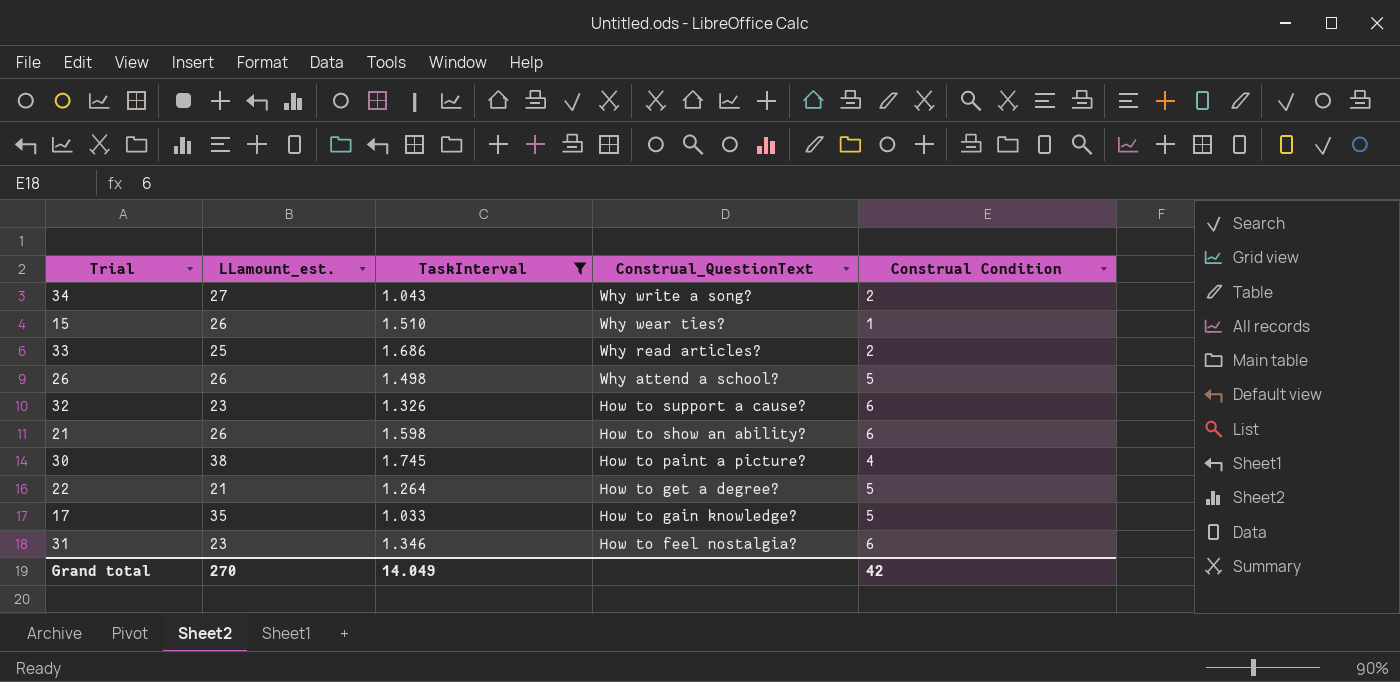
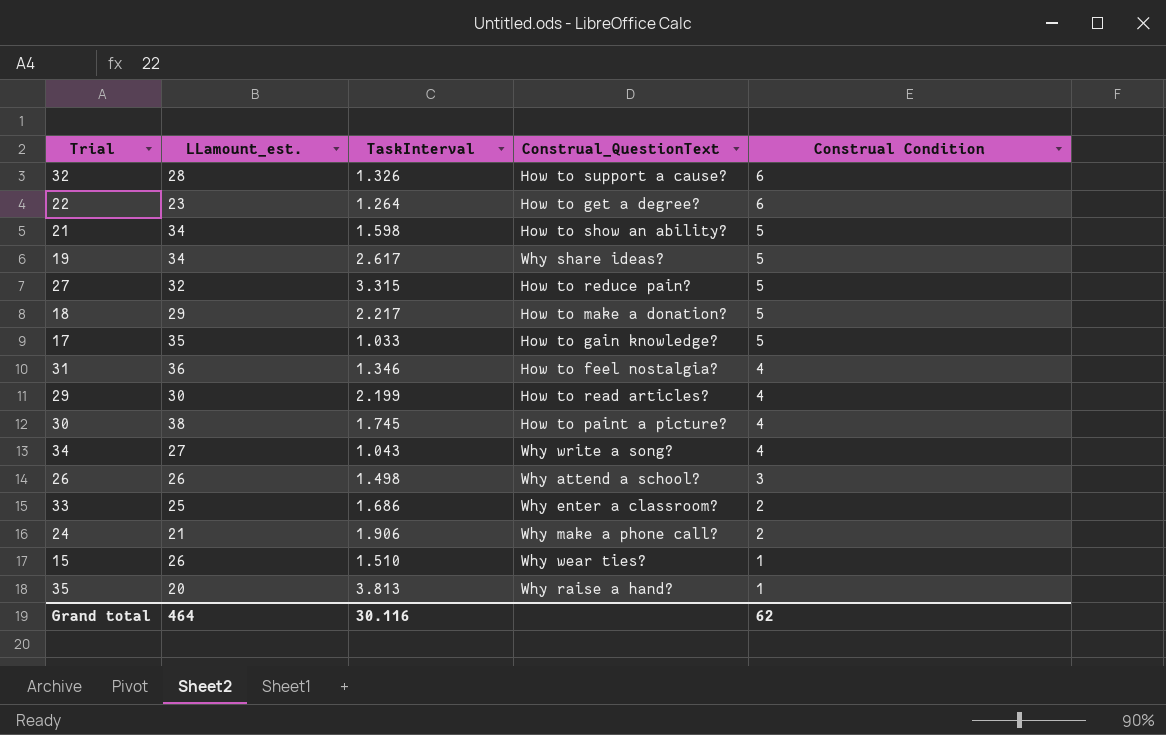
filter: TaskInterval <= 1.745 -> none
row order: Construal_QuestionText descending -> Construal Condition descending
32 | LLamount_est.: 23 -> 28
22 | LLamount_est.: 21 -> 23
22 | Construal Condition: 5 -> 6
21 | LLamount_est.: 26 -> 34
21 | Construal Condition: 6 -> 5
31 | LLamount_est.: 23 -> 36
31 | Construal Condition: 6 -> 4
34 | Construal Condition: 2 -> 4
26 | Construal Condition: 5 -> 3
33 | Construal_QuestionText: Why read articles? -> Why enter a classroom?
Grand total | LLamount_est.: 270 -> 464
Grand total | TaskInterval: 14.049 -> 30.116
Grand total | Construal Condition: 42 -> 62

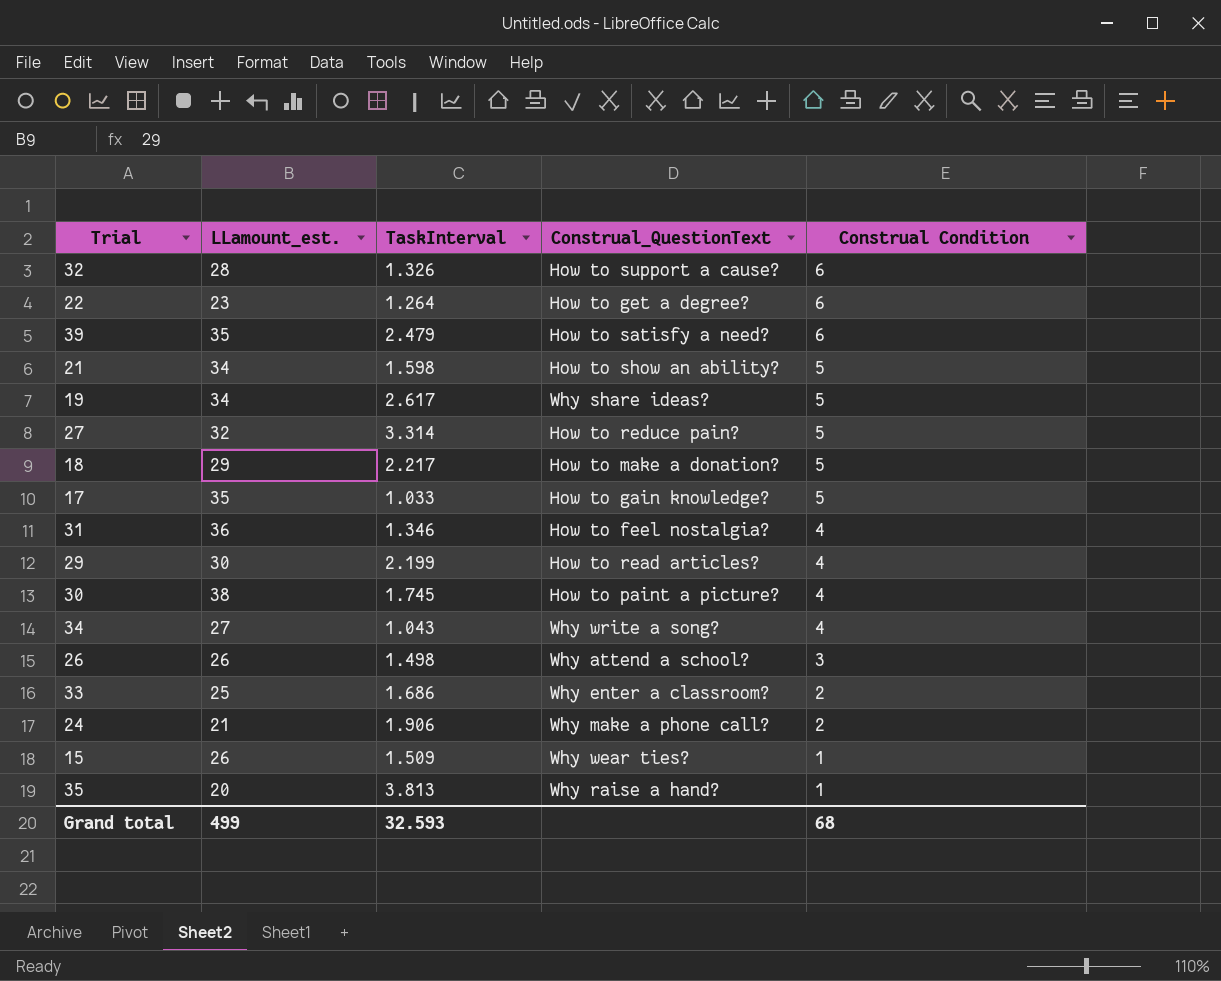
row 39: none -> 35 | 2.479 | How to satisfy a need? | 6
27 | TaskInterval: 3.315 -> 3.314
15 | TaskInterval: 1.510 -> 1.509
Grand total | LLamount_est.: 464 -> 499
Grand total | TaskInterval: 30.116 -> 32.593
Grand total | Construal Condition: 62 -> 68

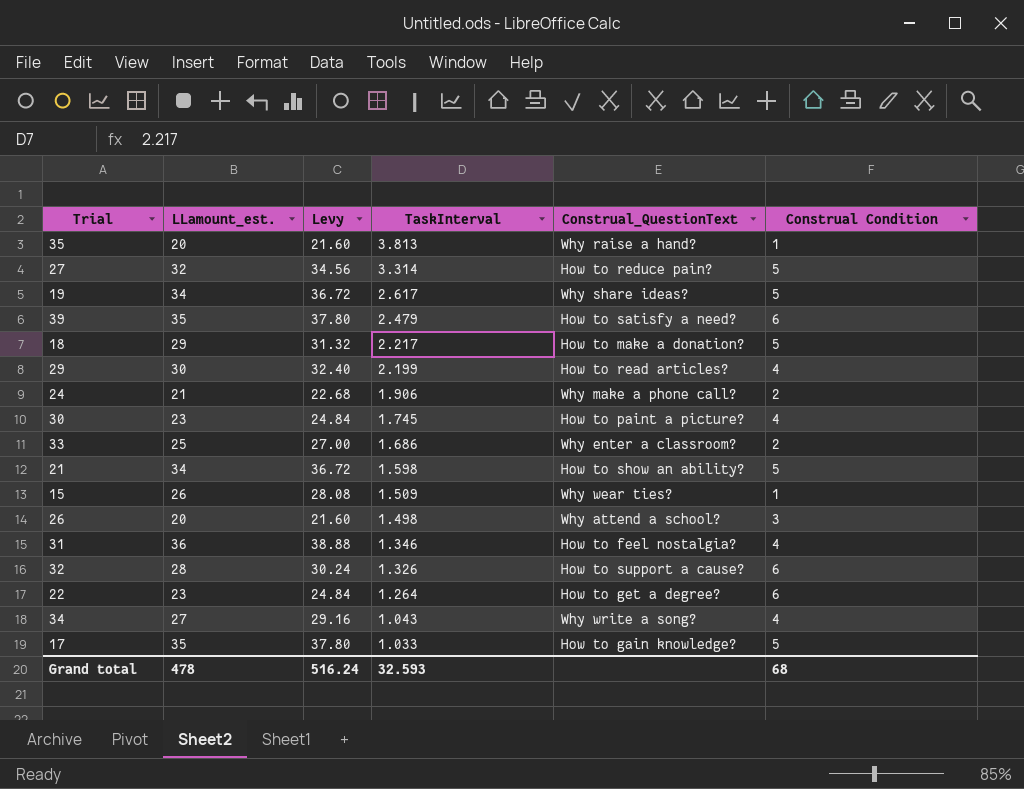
row order: Construal Condition descending -> TaskInterval descending
column Levy | formula: none -> [LLamount_est.] * 1.08
30 | LLamount_est.: 38 -> 23
26 | LLamount_est.: 26 -> 20
Grand total | LLamount_est.: 499 -> 478

